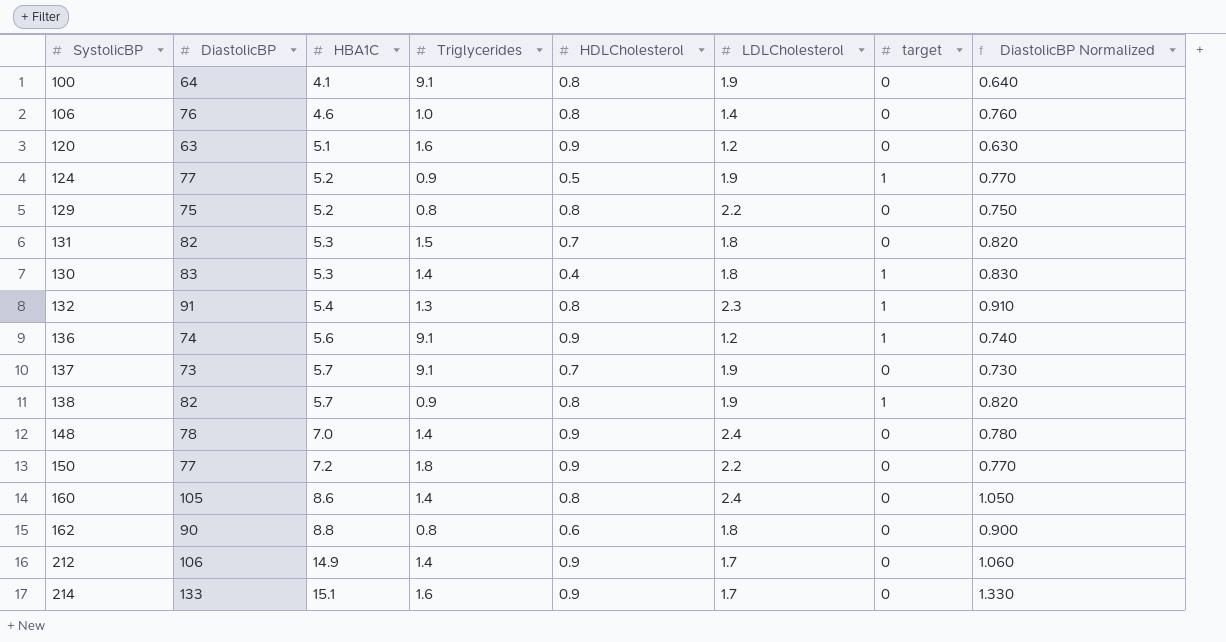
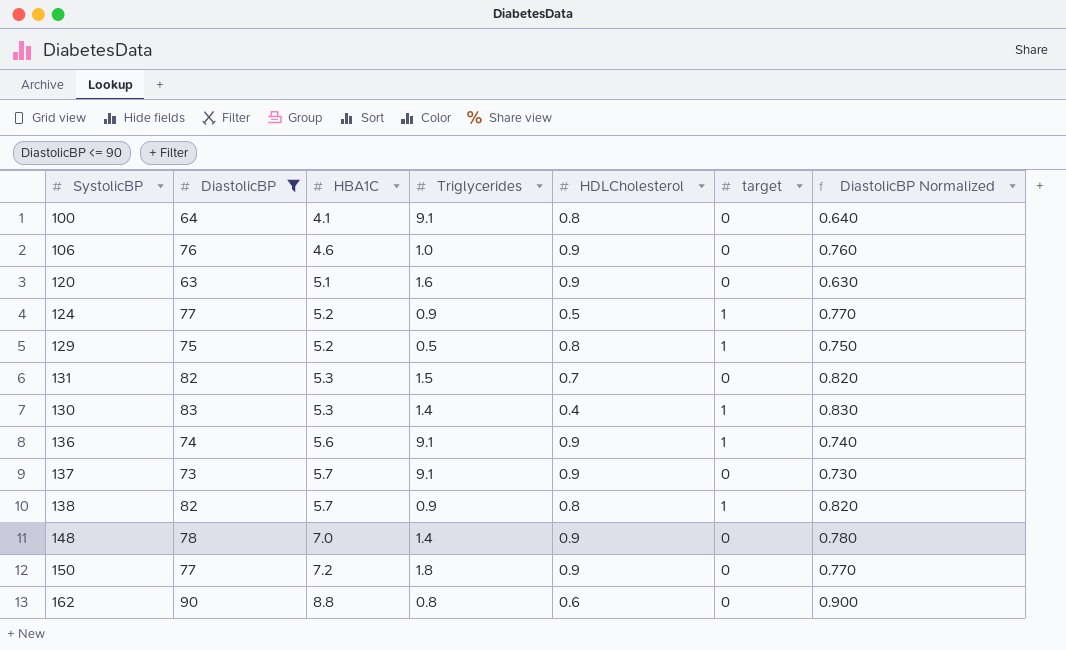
filter: none -> DiastolicBP <= 90
column LDLCholesterol | position: 6 -> none
106 | HDLCholesterol: 0.8 -> 0.9
129 | Triglycerides: 0.8 -> 0.5
129 | target: 0 -> 1
137 | HDLCholesterol: 0.7 -> 0.9

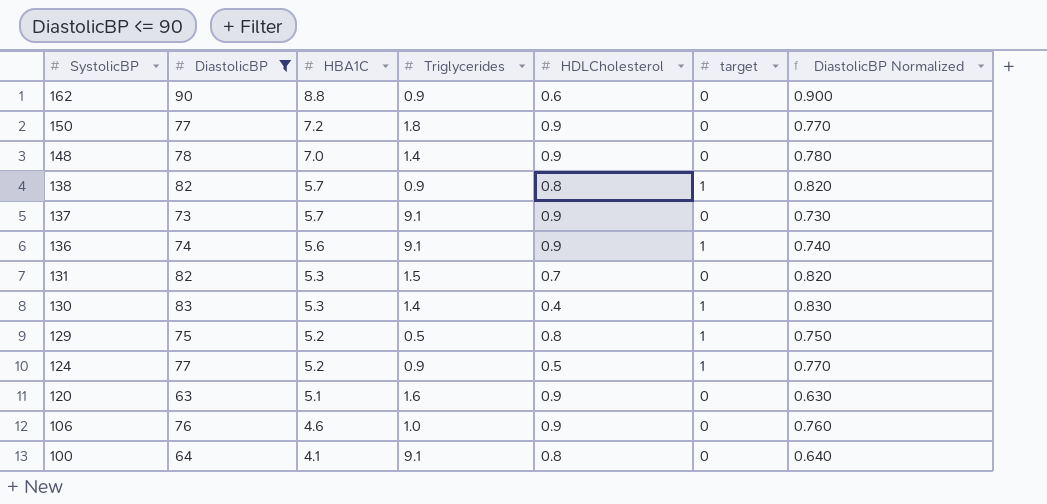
row order: HBA1C ascending -> SystolicBP descending
162 | Triglycerides: 0.8 -> 0.9

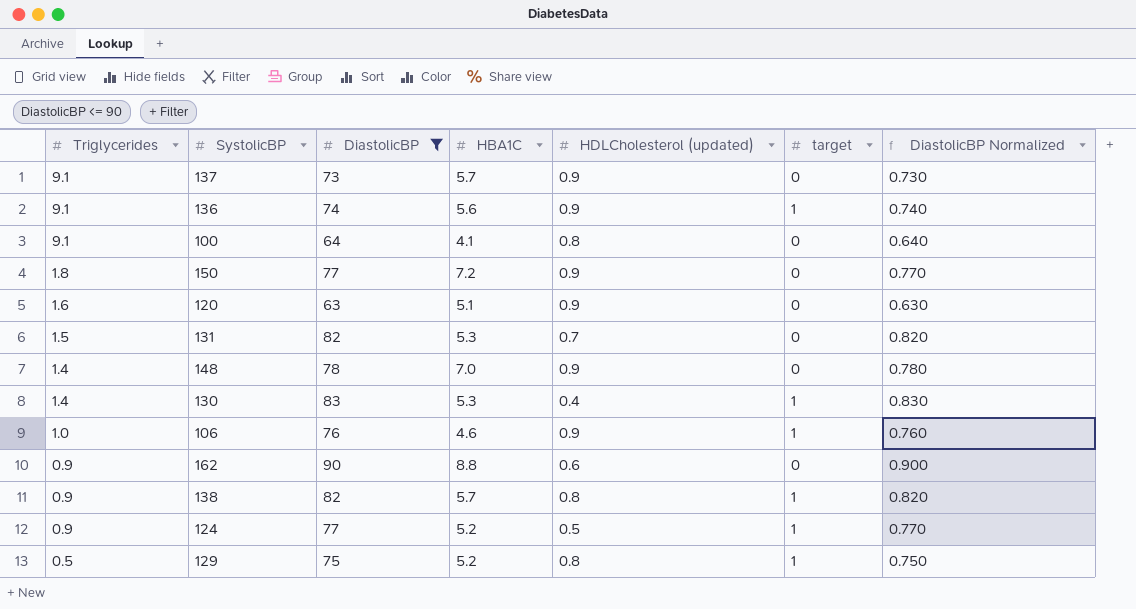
row order: SystolicBP descending -> Triglycerides descending
column Triglycerides | position: 4 -> 1
column name: HDLCholesterol -> HDLCholesterol (updated)
106 | target: 0 -> 1

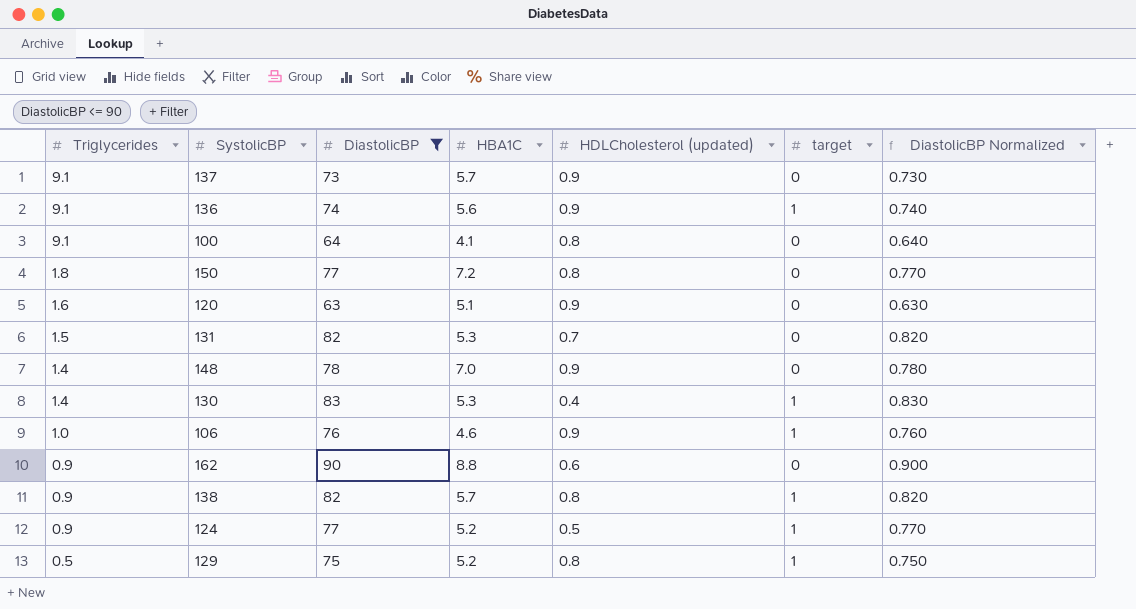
150 | HDLCholesterol (updated): 0.9 -> 0.8

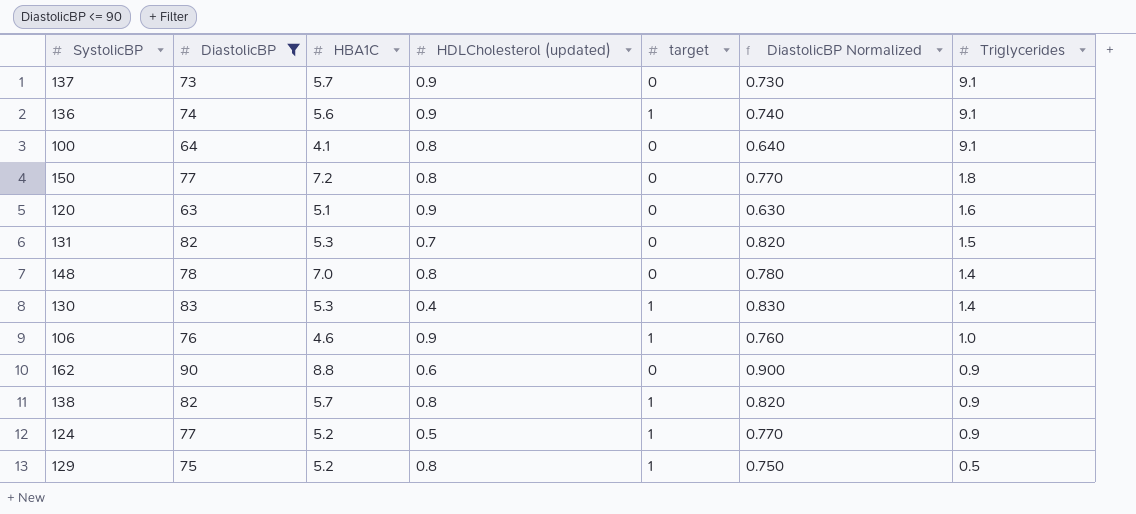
column Triglycerides | position: 1 -> 7
148 | HDLCholesterol (updated): 0.9 -> 0.8

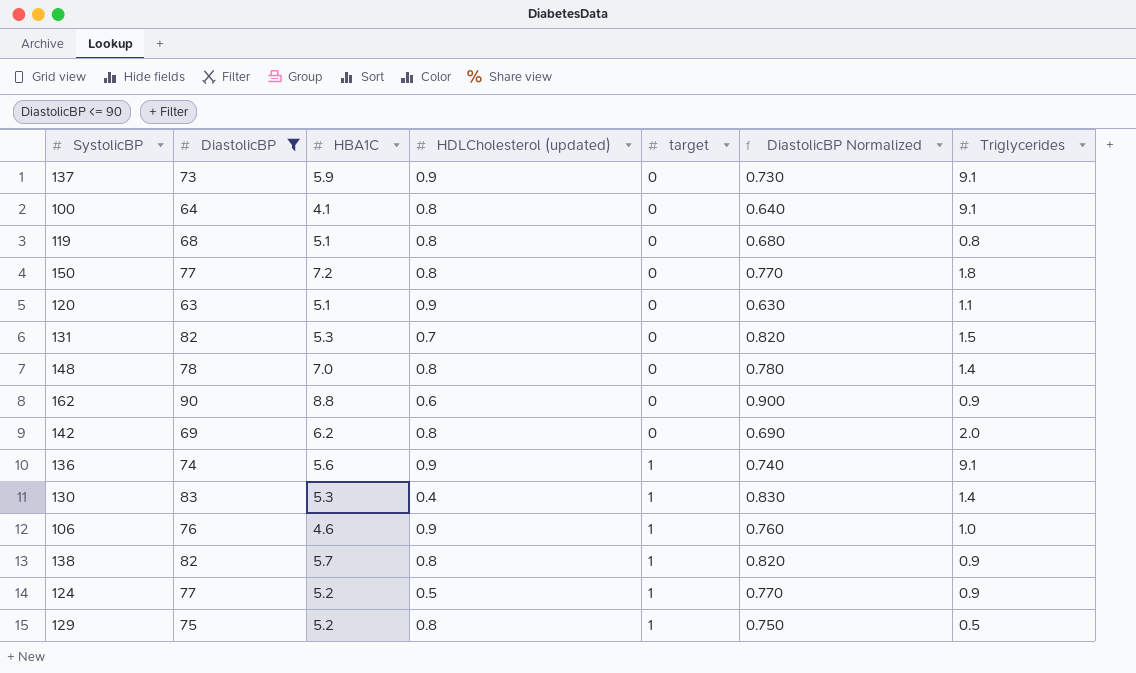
row order: Triglycerides descending -> target ascending
137 | HBA1C: 5.7 -> 5.9
row 119: none -> 68 | 5.1 | 0.8 | 0 | 0.680 | 0.8
120 | Triglycerides: 1.6 -> 1.1
row 142: none -> 69 | 6.2 | 0.8 | 0 | 0.690 | 2.0

